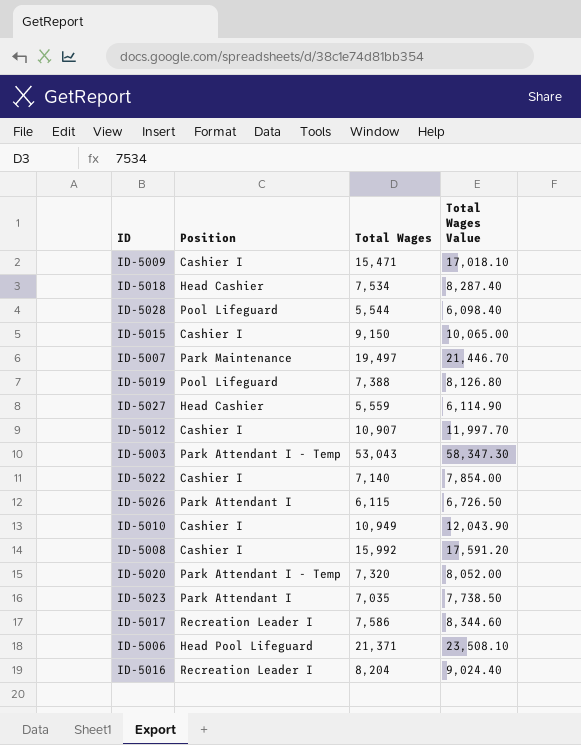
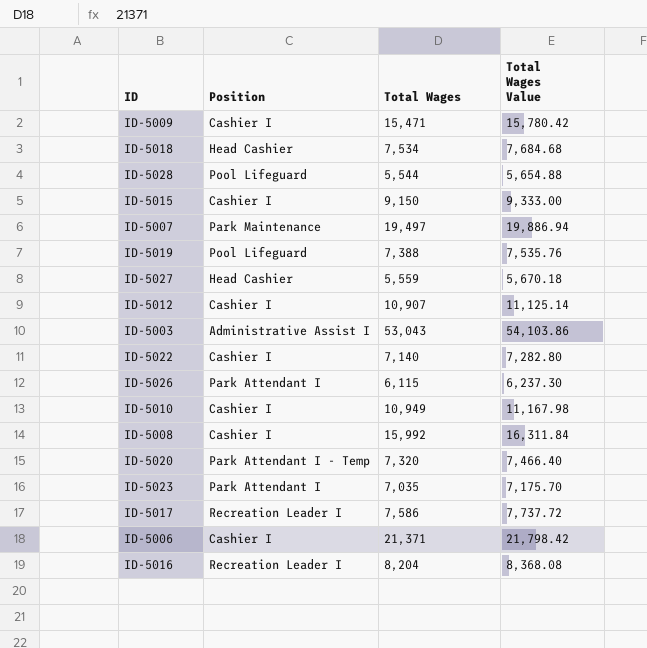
column Total Wages Value | formula: [Total Wages] * 1.1 -> [Total Wages] * 1.02
ID-5003 | Position: Park Attendant I - Temp -> Administrative Assist I
ID-5006 | Position: Head Pool Lifeguard -> Cashier I

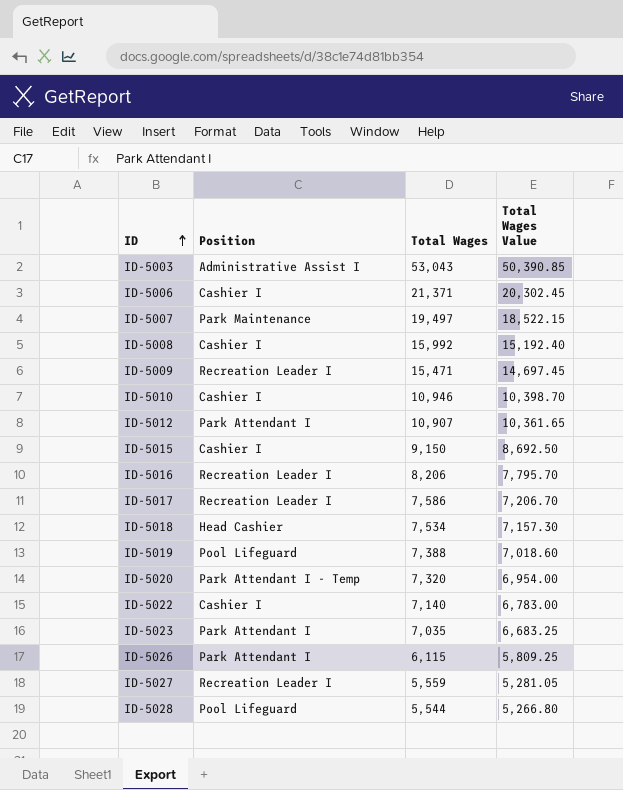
row order: none -> ID ascending
column Total Wages Value | formula: [Total Wages] * 1.02 -> [Total Wages] * 0.95
ID-5009 | Position: Cashier I -> Recreation Leader I
ID-5010 | Total Wages: 10,949 -> 10,946
ID-5012 | Position: Cashier I -> Park Attendant I
ID-5016 | Total Wages: 8,204 -> 8,206
ID-5027 | Position: Head Cashier -> Recreation Leader I

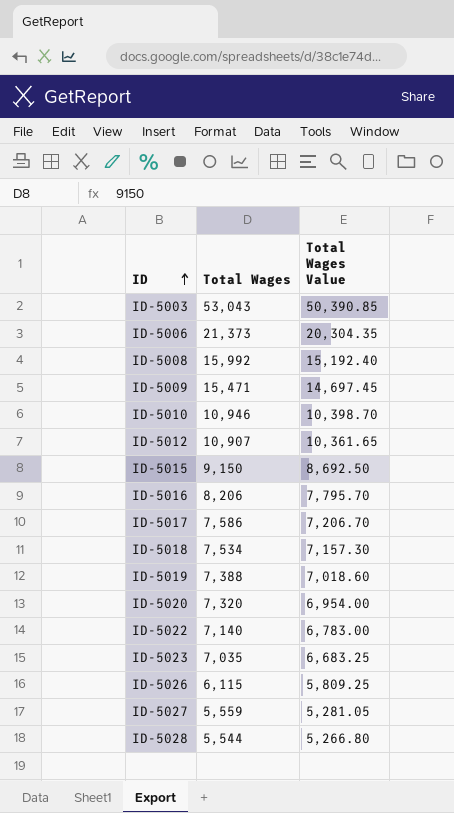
column Position | position: 2 -> none
row ID-5007: Park Maintenance | 19,497 | 18,522.15 -> none
ID-5006 | Total Wages: 21,371 -> 21,373
ID-5006 | Total Wages Value: 20,302.45 -> 20,304.35

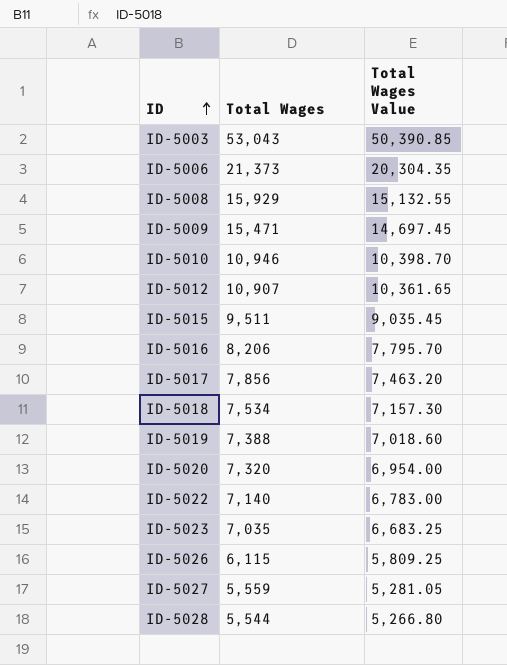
ID-5008 | Total Wages: 15,992 -> 15,929
ID-5008 | Total Wages Value: 15,192.40 -> 15,132.55
ID-5015 | Total Wages: 9,150 -> 9,511
ID-5015 | Total Wages Value: 8,692.50 -> 9,035.45
ID-5017 | Total Wages: 7,586 -> 7,856
ID-5017 | Total Wages Value: 7,206.70 -> 7,463.20

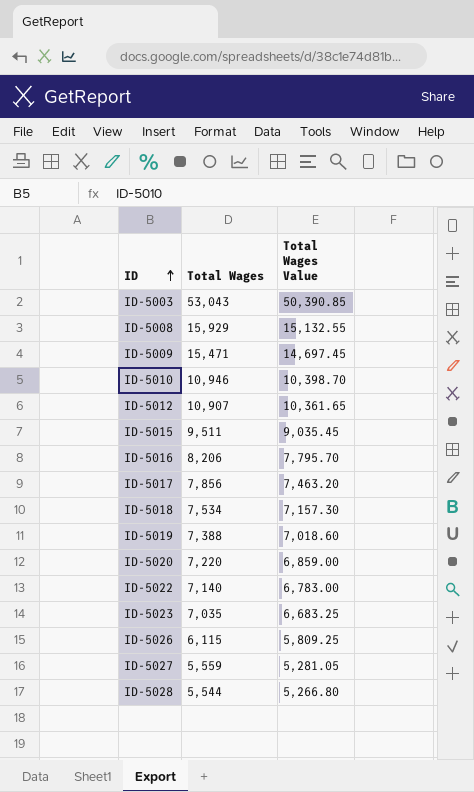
row ID-5006: 21,373 | 20,304.35 -> none
ID-5020 | Total Wages: 7,320 -> 7,220
ID-5020 | Total Wages Value: 6,954.00 -> 6,859.00

